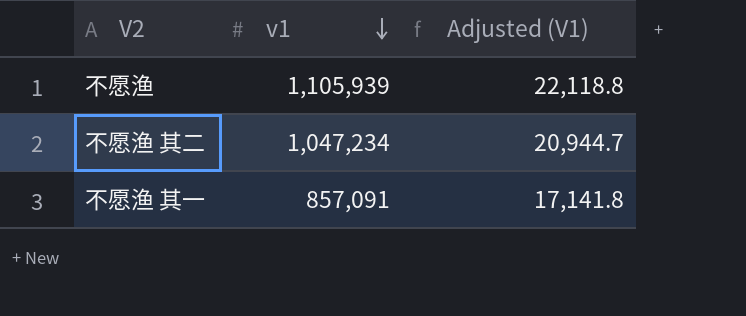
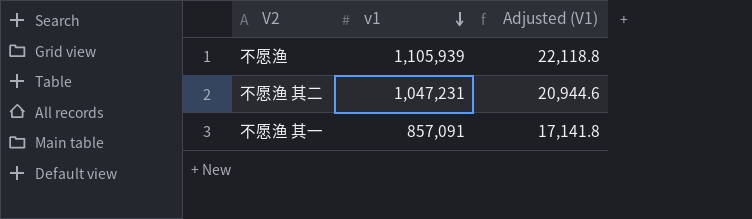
不愿渔 其二 | v1: 1,047,234 -> 1,047,231
不愿渔 其二 | Adjusted (V1): 20,944.7 -> 20,944.6

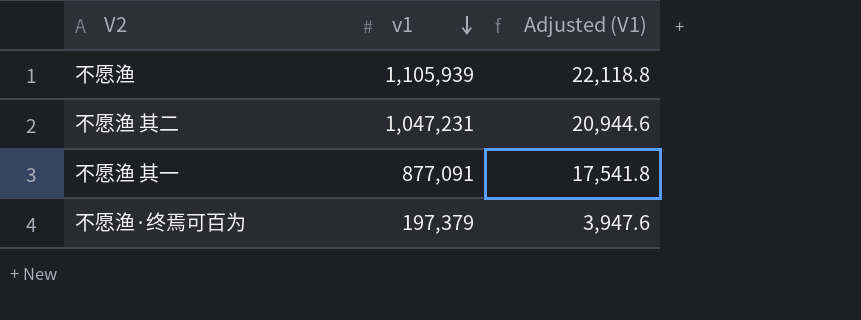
不愿渔 其一 | v1: 857,091 -> 877,091
不愿渔 其一 | Adjusted (V1): 17,141.8 -> 17,541.8
row 不愿渔·终焉可百为: none -> 197,379 | 3,947.6

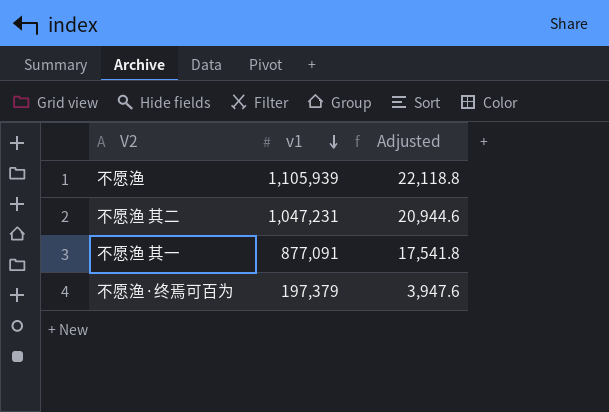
column name: Adjusted (V1) -> Adjusted

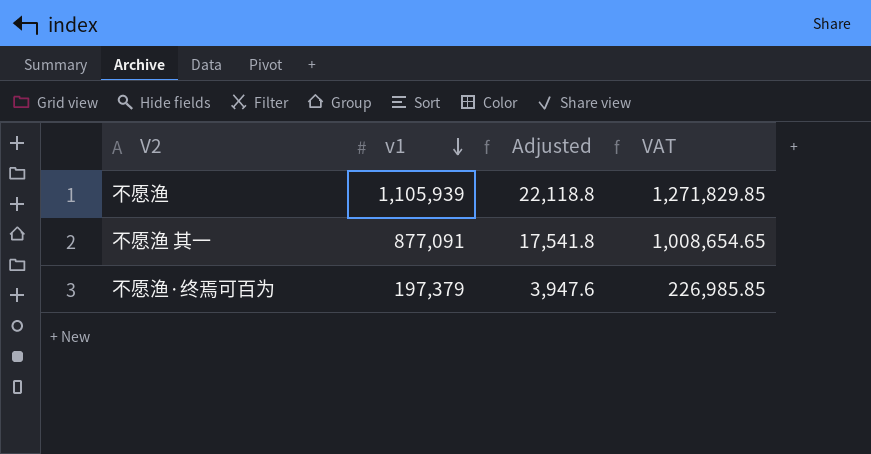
column VAT | formula: none -> [v1] * 1.15
row 不愿渔 其二: 1,047,231 | 20,944.6 -> none

